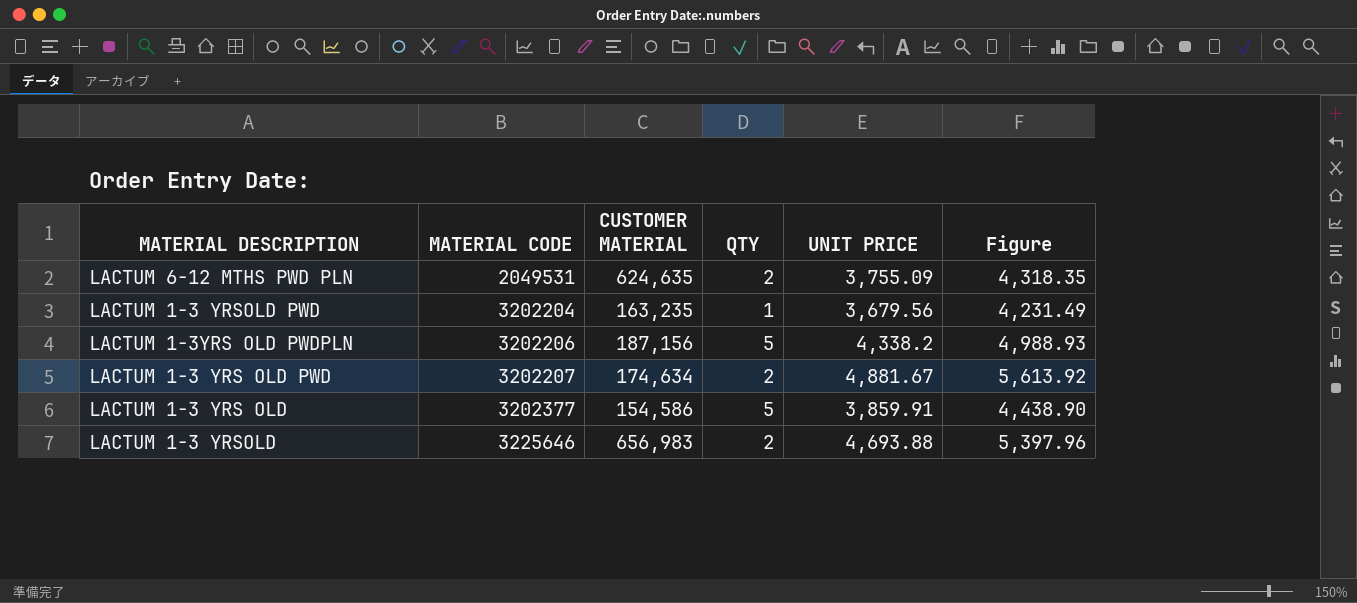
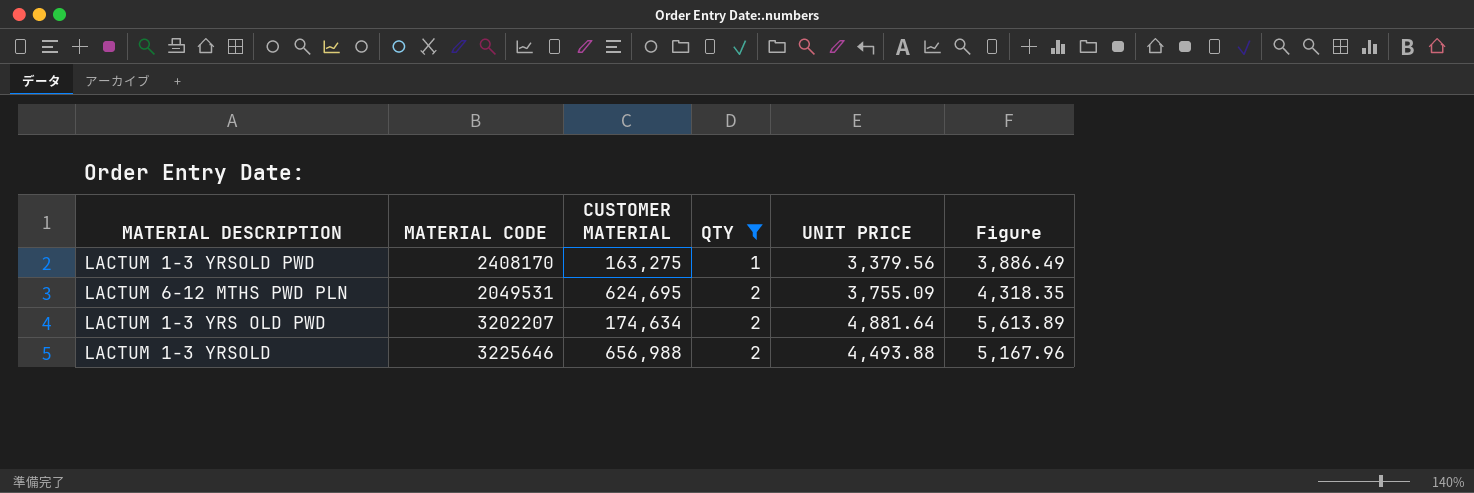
filter: none -> QTY != 5
row order: MATERIAL CODE ascending -> QTY ascending
LACTUM 1-3 YRSOLD PWD | MATERIAL CODE: 3202204 -> 2408170
LACTUM 1-3 YRSOLD PWD | CUSTOMER MATERIAL: 163,235 -> 163,275
LACTUM 1-3 YRSOLD PWD | UNIT PRICE: 3,679.56 -> 3,379.56
LACTUM 1-3 YRSOLD PWD | Figure: 4,231.49 -> 3,886.49
LACTUM 6-12 MTHS PWD PLN | CUSTOMER MATERIAL: 624,635 -> 624,695
LACTUM 1-3 YRS OLD PWD | UNIT PRICE: 4,881.67 -> 4,881.64
LACTUM 1-3 YRS OLD PWD | Figure: 5,613.92 -> 5,613.89
LACTUM 1-3 YRSOLD | CUSTOMER MATERIAL: 656,983 -> 656,988
LACTUM 1-3 YRSOLD | UNIT PRICE: 4,693.88 -> 4,493.88
LACTUM 1-3 YRSOLD | Figure: 5,397.96 -> 5,167.96

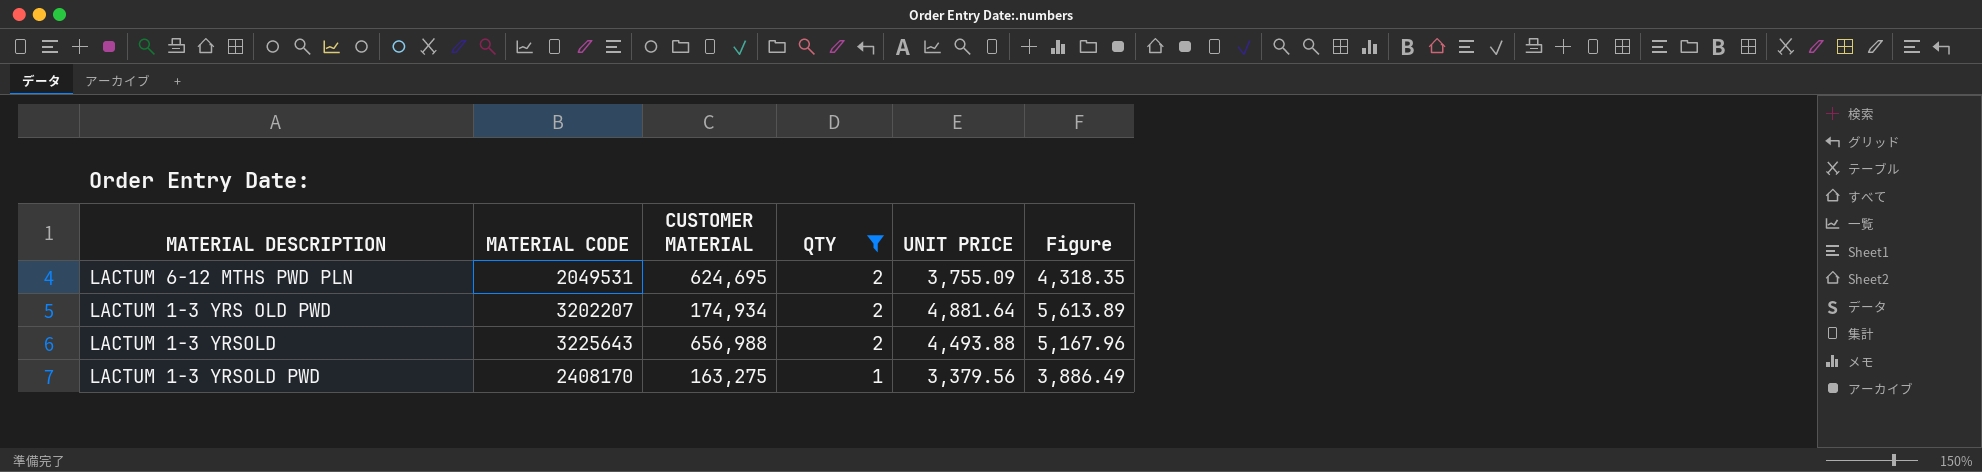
row order: QTY ascending -> QTY descending
LACTUM 1-3 YRS OLD PWD | CUSTOMER MATERIAL: 174,634 -> 174,934
LACTUM 1-3 YRSOLD | MATERIAL CODE: 3225646 -> 3225643

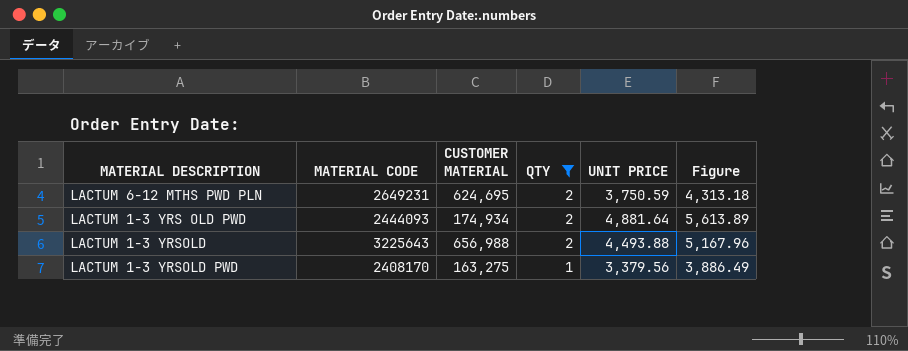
LACTUM 6-12 MTHS PWD PLN | MATERIAL CODE: 2049531 -> 2649231
LACTUM 6-12 MTHS PWD PLN | UNIT PRICE: 3,755.09 -> 3,750.59
LACTUM 6-12 MTHS PWD PLN | Figure: 4,318.35 -> 4,313.18
LACTUM 1-3 YRS OLD PWD | MATERIAL CODE: 3202207 -> 2444093

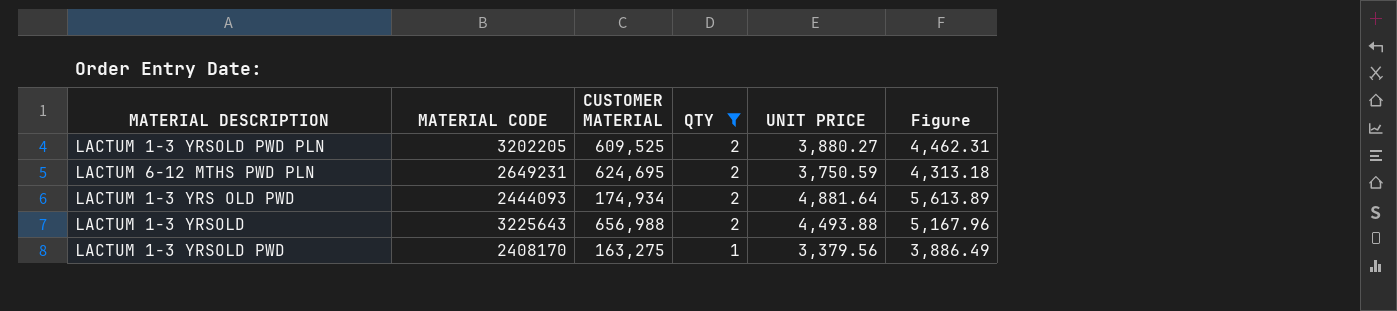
row LACTUM 1-3 YRSOLD PWD PLN: none -> 3202205 | 609,525 | 2 | 3,880.27 | 4,462.31

